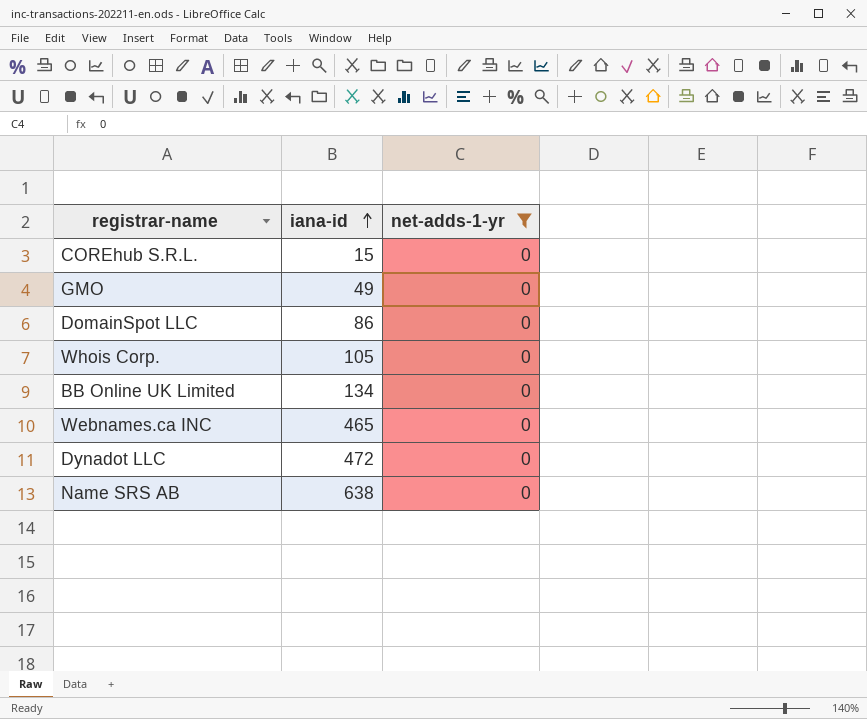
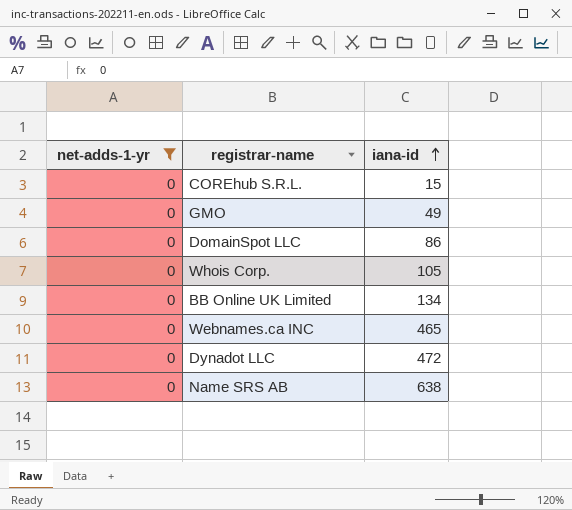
column net-adds-1-yr | position: 3 -> 1

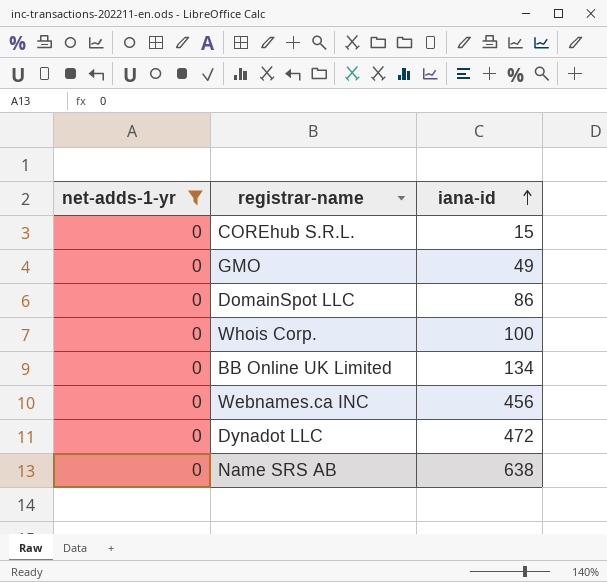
Whois Corp. | iana-id: 105 -> 100
Webnames.ca INC | iana-id: 465 -> 456

